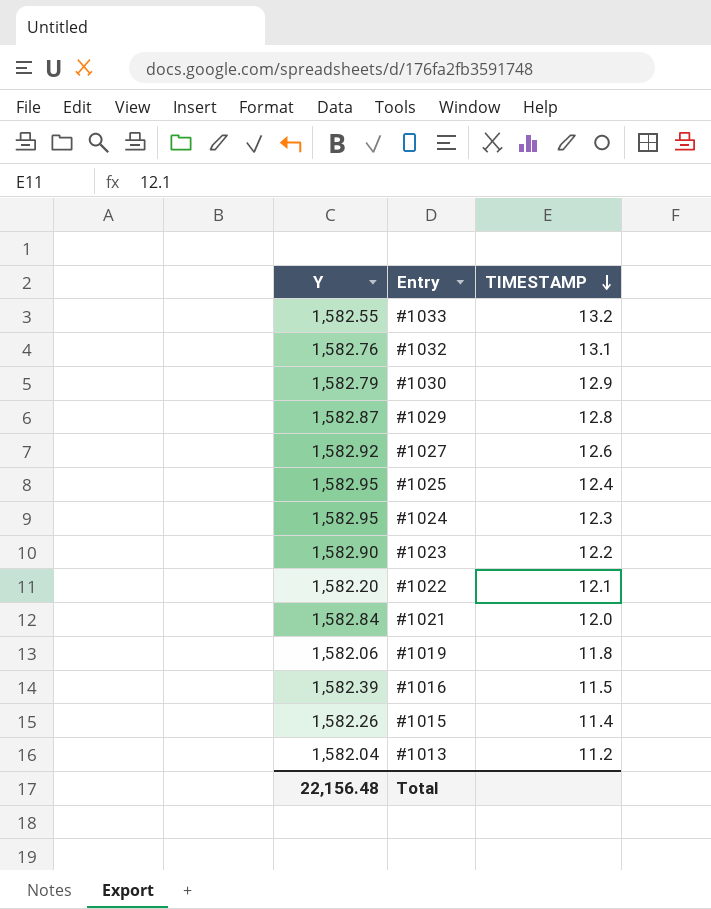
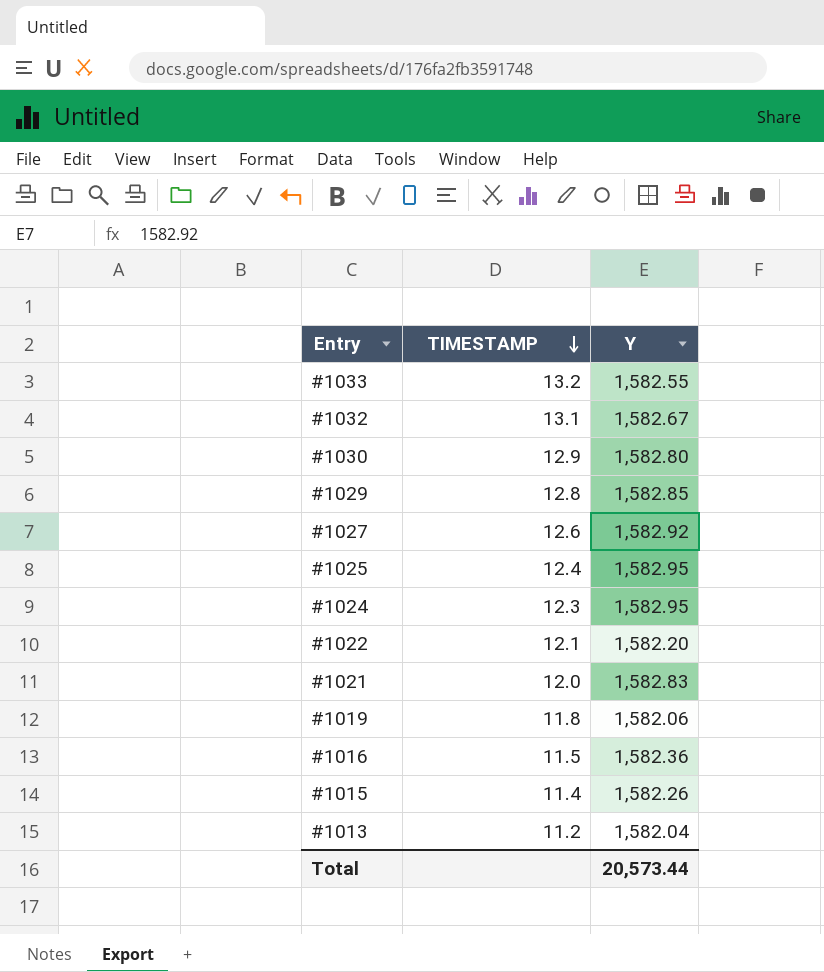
column Y | position: 1 -> 3
row #1023: 1,582.90 | 12.2 -> none
#1032 | Y: 1,582.76 -> 1,582.67
#1030 | Y: 1,582.79 -> 1,582.80
#1029 | Y: 1,582.87 -> 1,582.85
#1021 | Y: 1,582.84 -> 1,582.83
#1016 | Y: 1,582.39 -> 1,582.36
Total | Y: 22,156.48 -> 20,573.44

